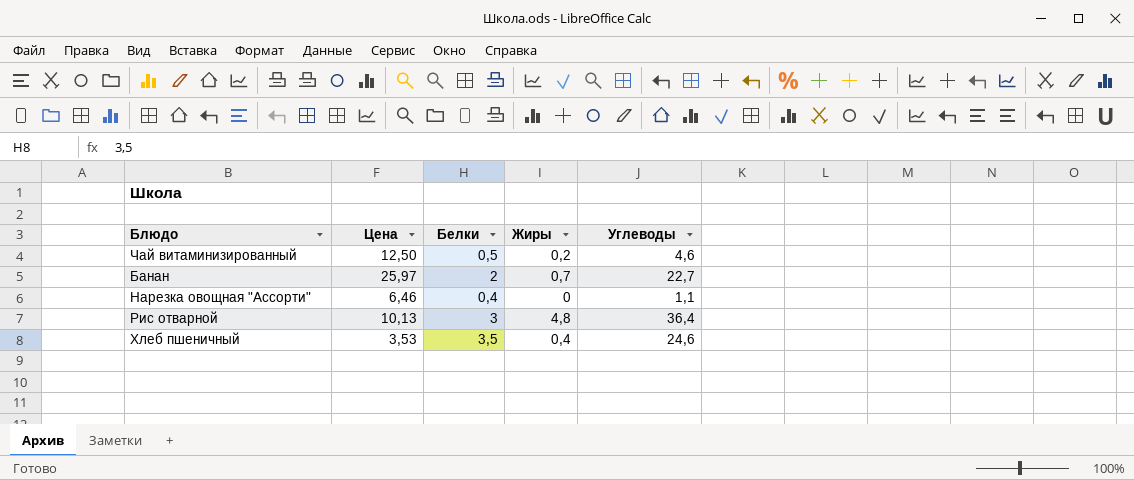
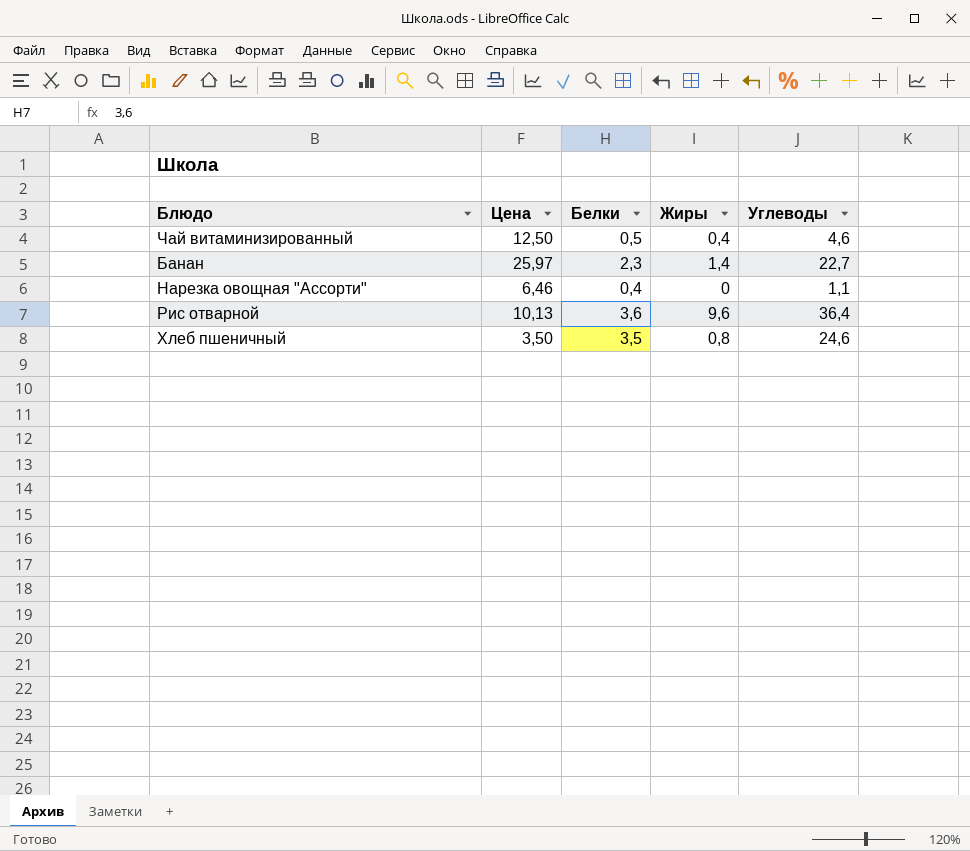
Чай витаминизированный | Жиры: 0,2 -> 0,4
Банан | Белки: 2 -> 2,3
Банан | Жиры: 0,7 -> 1,4
Рис отварной | Белки: 3 -> 3,6
Рис отварной | Жиры: 4,8 -> 9,6
Хлеб пшеничный | Цена: 3,53 -> 3,50
Хлеб пшеничный | Жиры: 0,4 -> 0,8

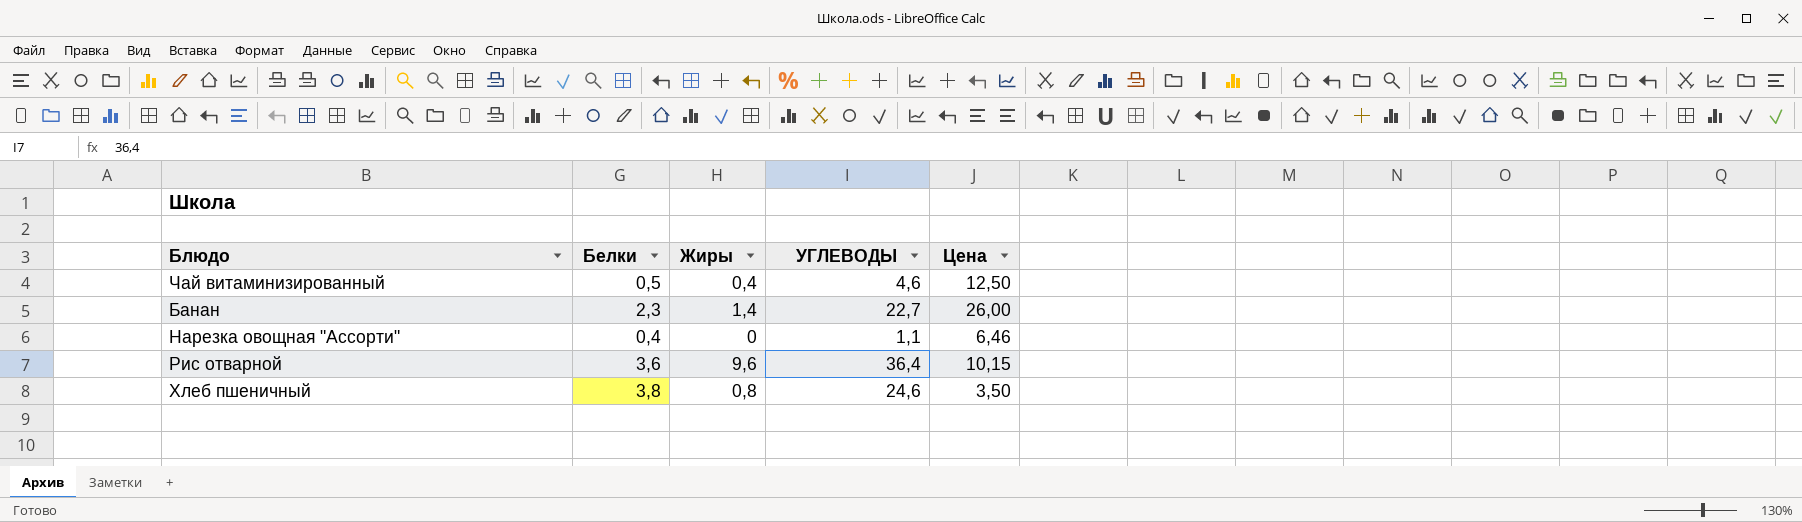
column name: Углеводы -> УГЛЕВОДЫ
column Цена | position: 2 -> 5
Банан | Цена: 25,97 -> 26,00
Рис отварной | Цена: 10,13 -> 10,15
Хлеб пшеничный | Белки: 3,5 -> 3,8

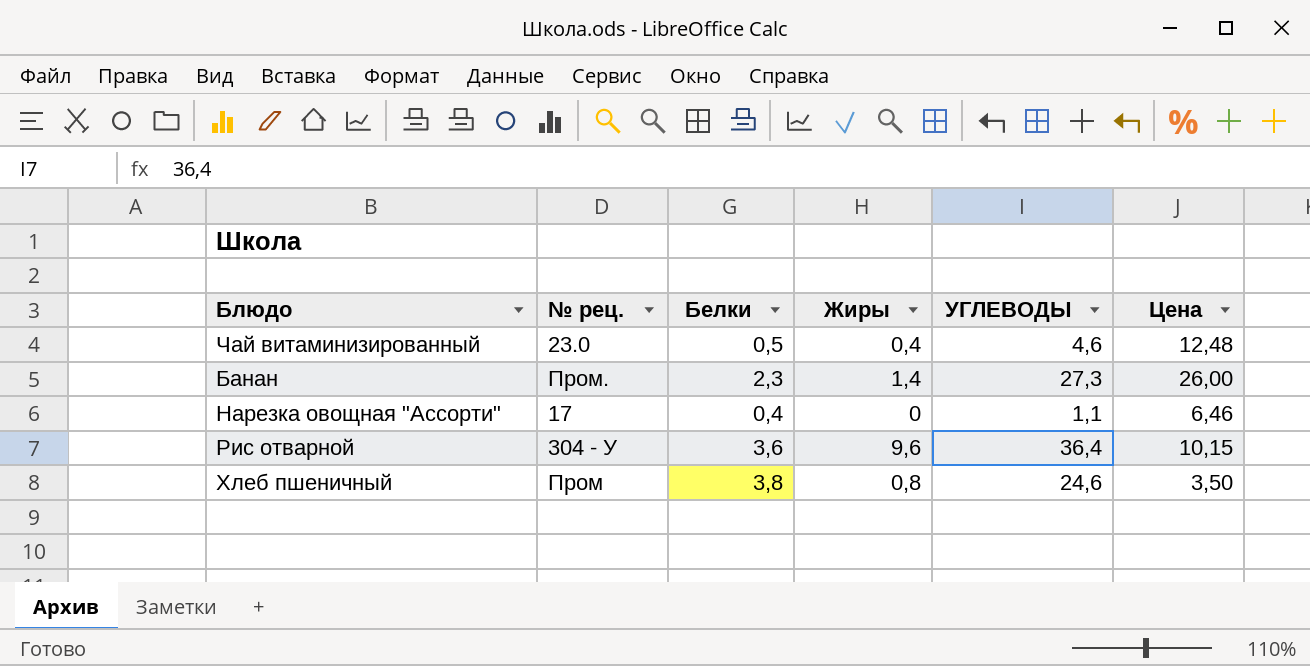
column № рец. | position: none -> 2
Чай витаминизированный | Цена: 12,50 -> 12,48
Банан | УГЛЕВОДЫ: 22,7 -> 27,3

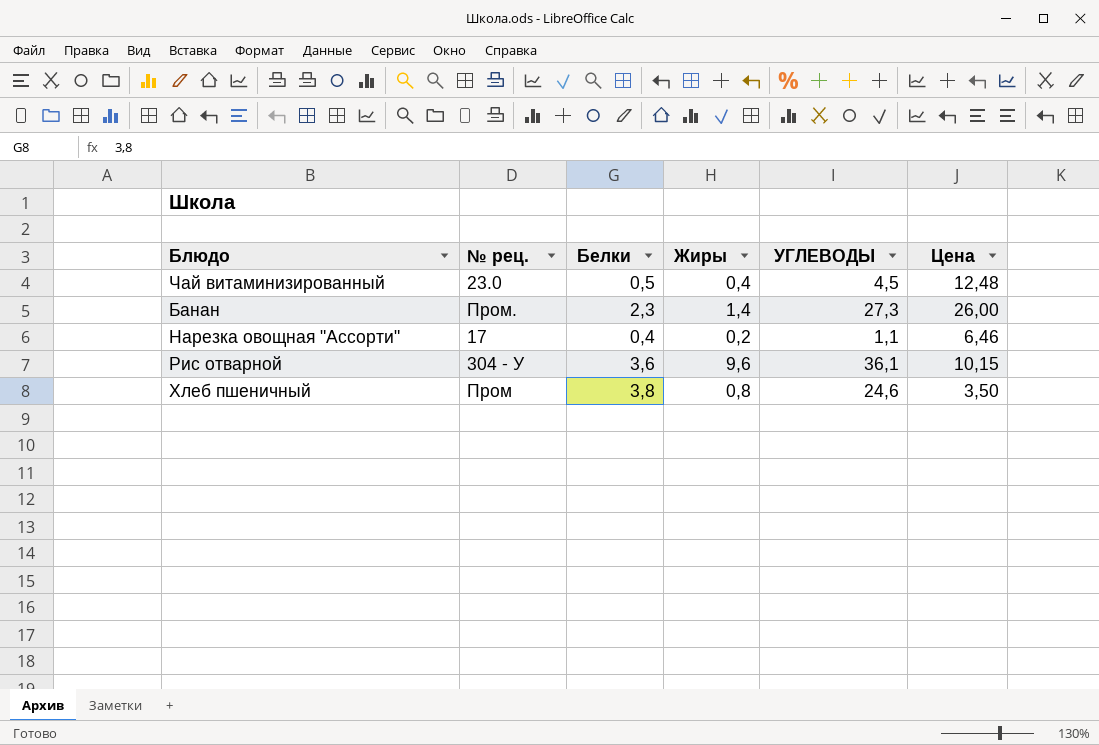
Чай витаминизированный | УГЛЕВОДЫ: 4,6 -> 4,5
Нарезка овощная "Ассорти" | Жиры: 0 -> 0,2
Рис отварной | УГЛЕВОДЫ: 36,4 -> 36,1

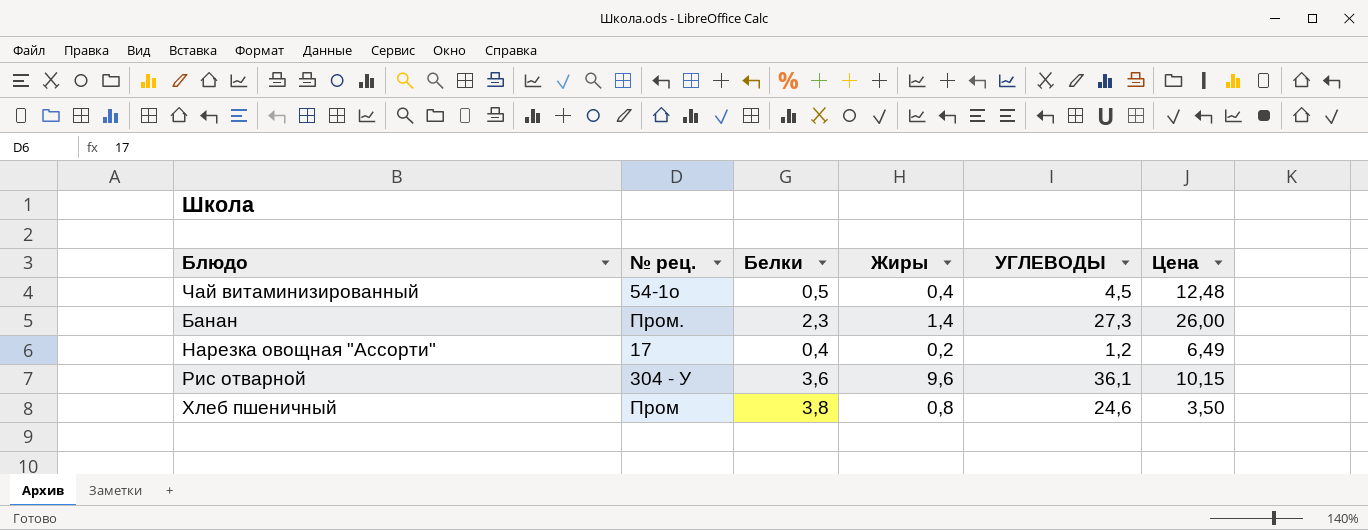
Чай витаминизированный | № рец.: 23.0 -> 54-1о
Нарезка овощная "Ассорти" | УГЛЕВОДЫ: 1,1 -> 1,2
Нарезка овощная "Ассорти" | Цена: 6,46 -> 6,49

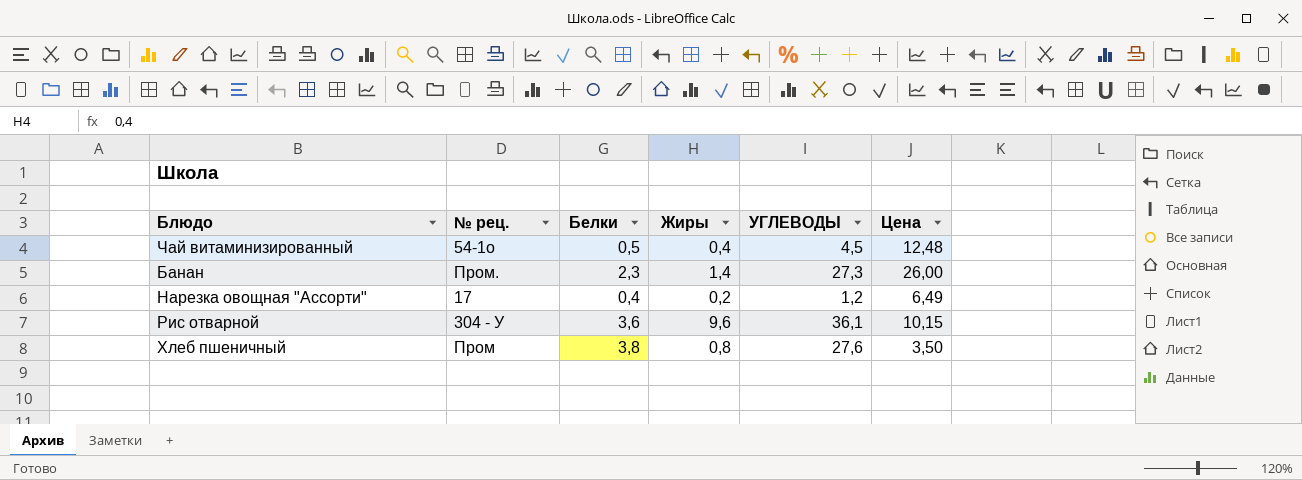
Хлеб пшеничный | УГЛЕВОДЫ: 24,6 -> 27,6

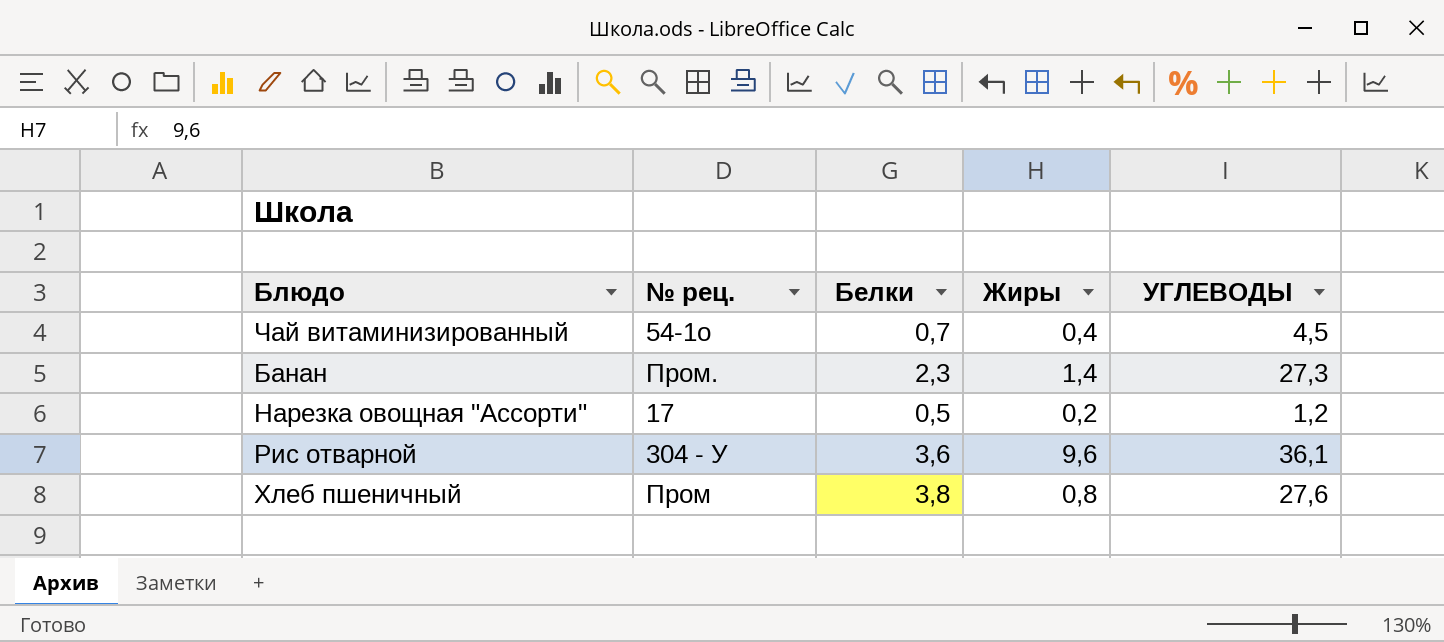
column Цена | position: 6 -> none
Чай витаминизированный | Белки: 0,5 -> 0,7
Нарезка овощная "Ассорти" | Белки: 0,4 -> 0,5

